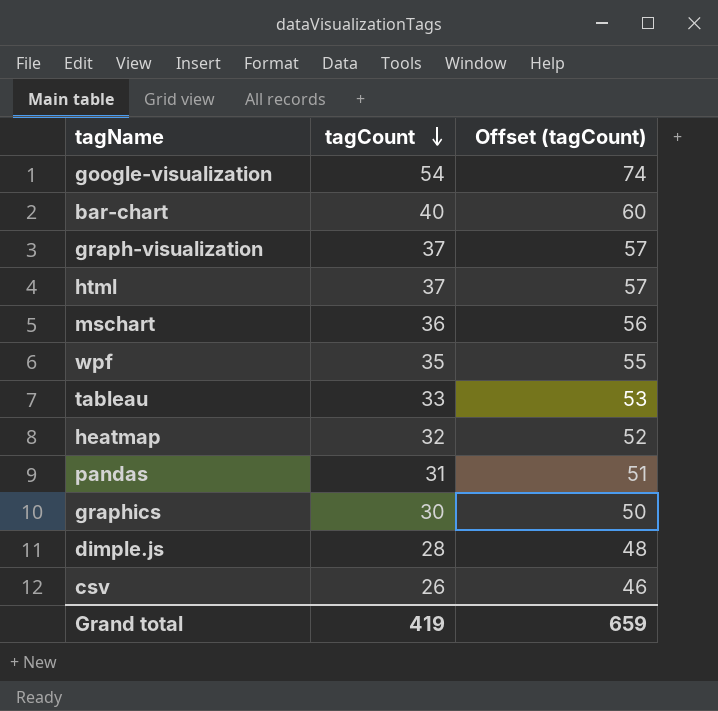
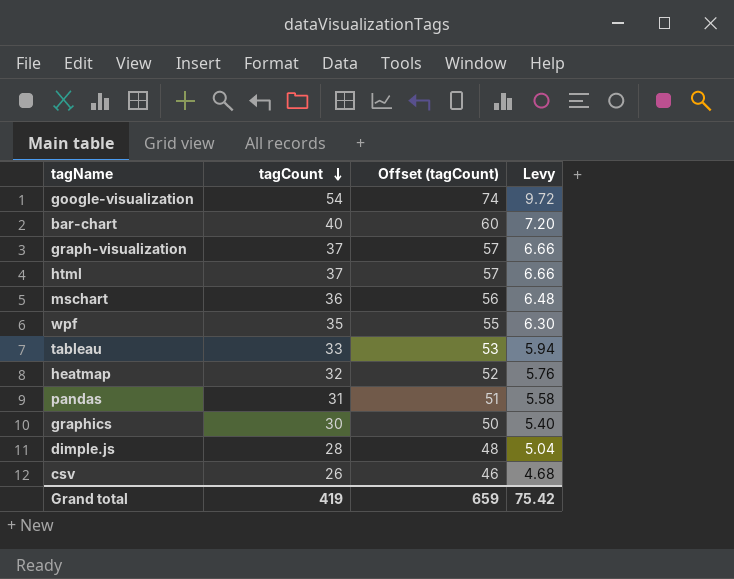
column Levy | formula: none -> [tagCount] * 0.18

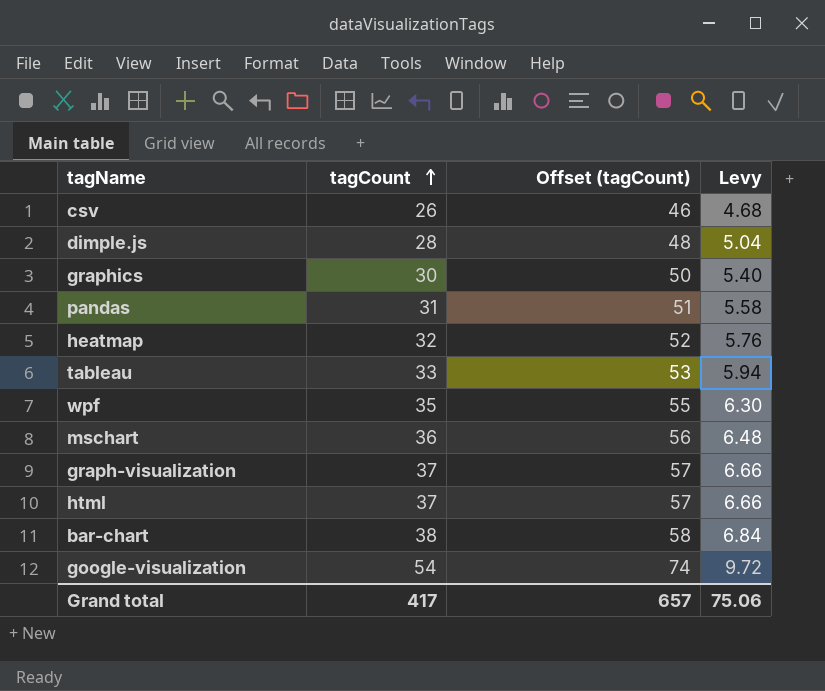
row order: tagCount descending -> tagCount ascending
bar-chart | tagCount: 40 -> 38
bar-chart | Offset (tagCount): 60 -> 58
bar-chart | Levy: 7.20 -> 6.84
Grand total | tagCount: 419 -> 417
Grand total | Offset (tagCount): 659 -> 657
Grand total | Levy: 75.42 -> 75.06

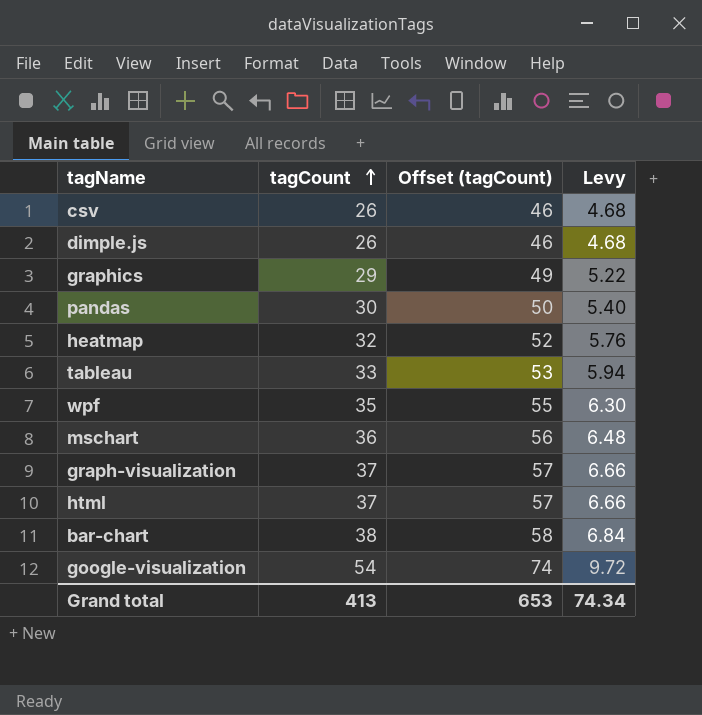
dimple.js | tagCount: 28 -> 26
dimple.js | Offset (tagCount): 48 -> 46
dimple.js | Levy: 5.04 -> 4.68
graphics | tagCount: 30 -> 29
graphics | Offset (tagCount): 50 -> 49
graphics | Levy: 5.40 -> 5.22
pandas | tagCount: 31 -> 30
pandas | Offset (tagCount): 51 -> 50
pandas | Levy: 5.58 -> 5.40
Grand total | tagCount: 417 -> 413
Grand total | Offset (tagCount): 657 -> 653
Grand total | Levy: 75.06 -> 74.34

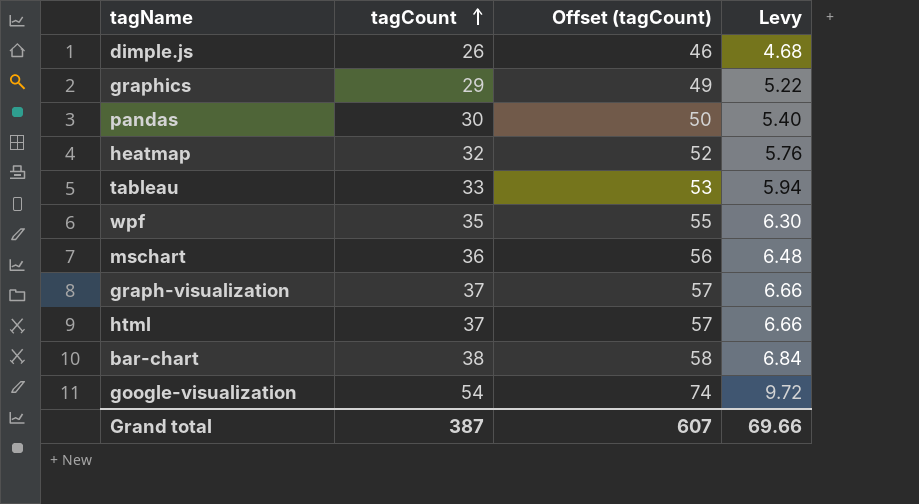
row csv: 26 | 46 | 4.68 -> none
Grand total | tagCount: 413 -> 387
Grand total | Offset (tagCount): 653 -> 607
Grand total | Levy: 74.34 -> 69.66

